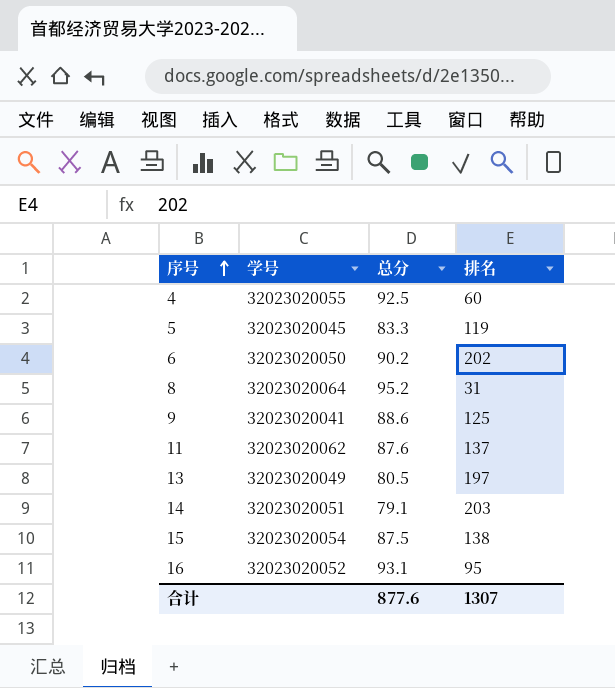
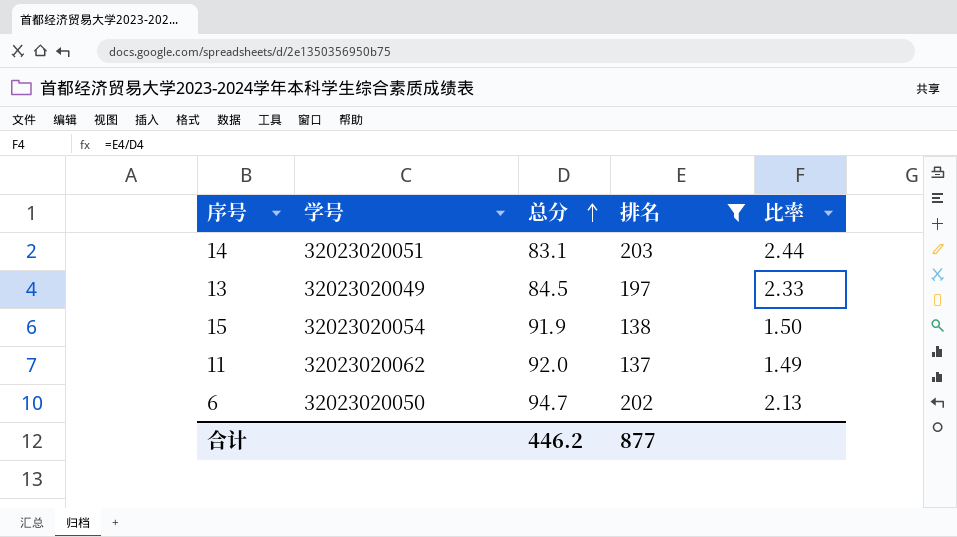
filter: none -> 排名 >= 137
row order: 序号 ascending -> 总分 ascending
column 比率 | formula: none -> [排名] / [总分]
14 | 总分: 79.1 -> 83.1
13 | 总分: 80.5 -> 84.5
15 | 总分: 87.5 -> 91.9
11 | 总分: 87.6 -> 92.0
6 | 总分: 90.2 -> 94.7
合计 | 总分: 877.6 -> 446.2
合计 | 排名: 1307 -> 877

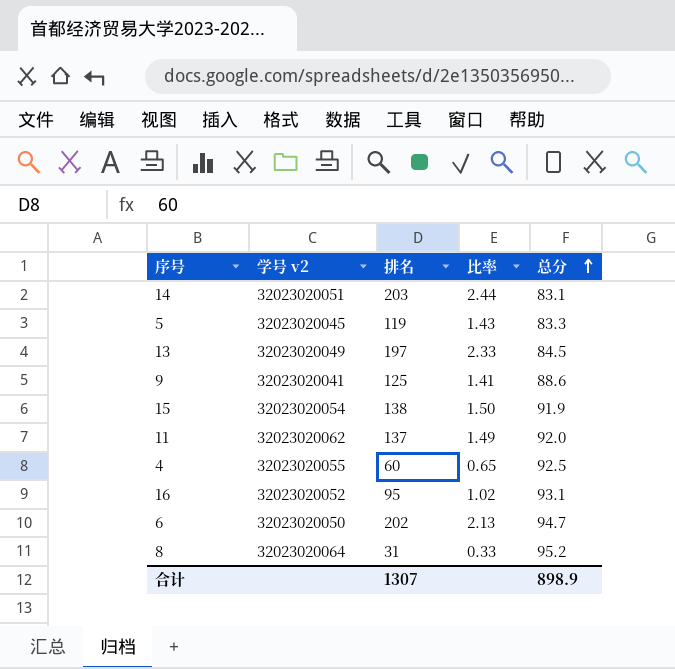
filter: 排名 >= 137 -> none
column name: 学号 -> 学号 v2
column 总分 | position: 3 -> 5
合计 | 排名: 877 -> 1307
合计 | 总分: 446.2 -> 898.9

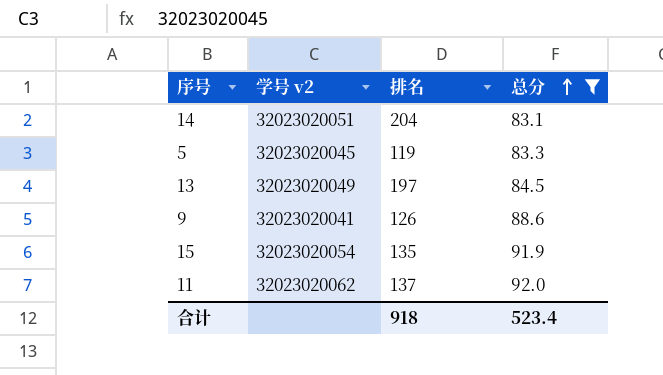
filter: none -> 总分 <= 92.0
column 比率 | formula: [排名] / [总分] -> none
14 | 排名: 203 -> 204
9 | 排名: 125 -> 126
15 | 排名: 138 -> 135
合计 | 排名: 1307 -> 918
合计 | 总分: 898.9 -> 523.4

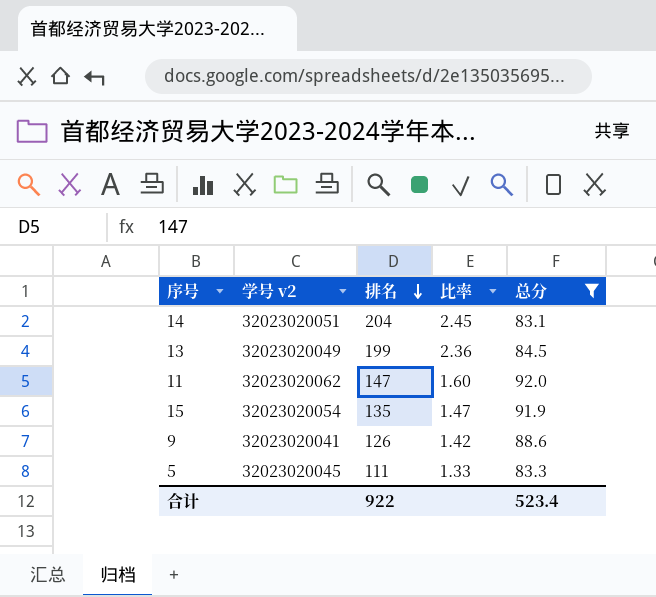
row order: 总分 ascending -> 排名 descending
column 比率 | formula: none -> [排名] / [总分]
13 | 排名: 197 -> 199
11 | 排名: 137 -> 147
5 | 排名: 119 -> 111
合计 | 排名: 918 -> 922

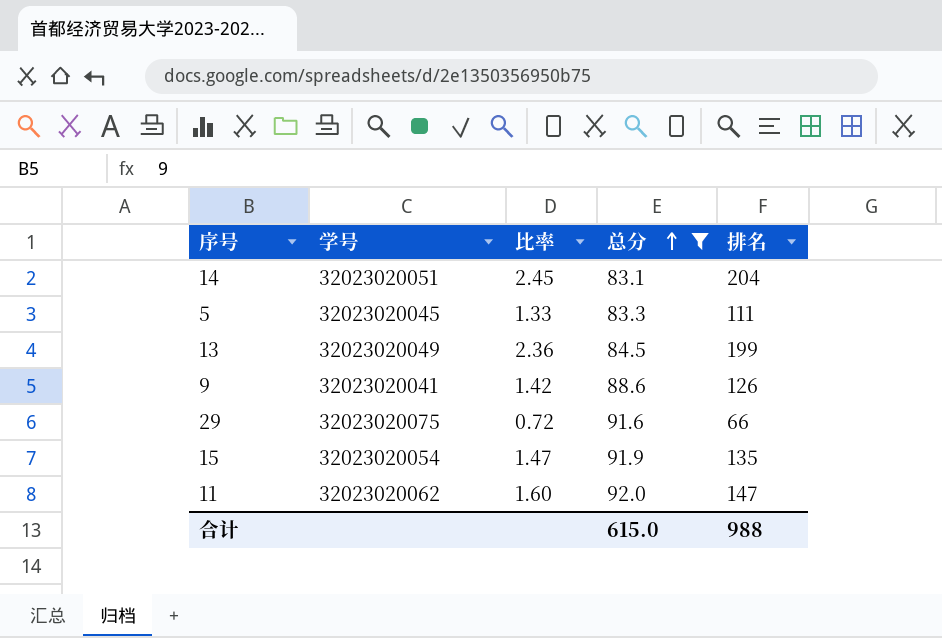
row order: 排名 descending -> 总分 ascending
column name: 学号 v2 -> 学号
column 排名 | position: 3 -> 5
row 29: none -> 32023020075 | 0.72 | 91.6 | 66
合计 | 总分: 523.4 -> 615.0
合计 | 排名: 922 -> 988

